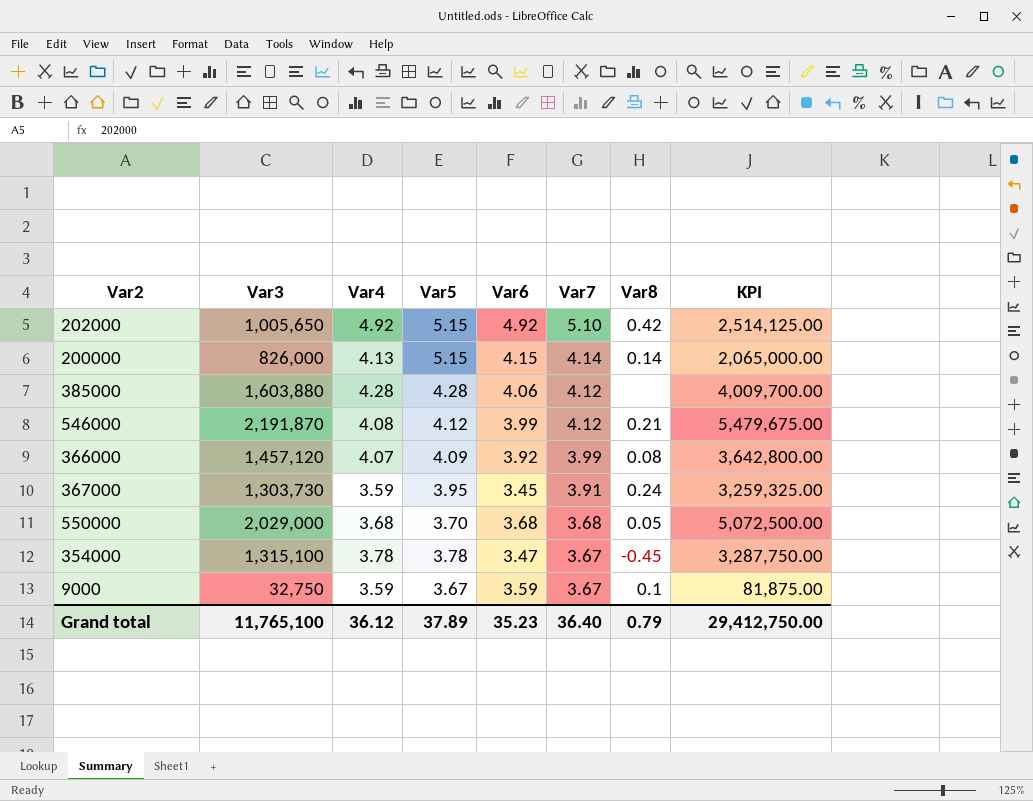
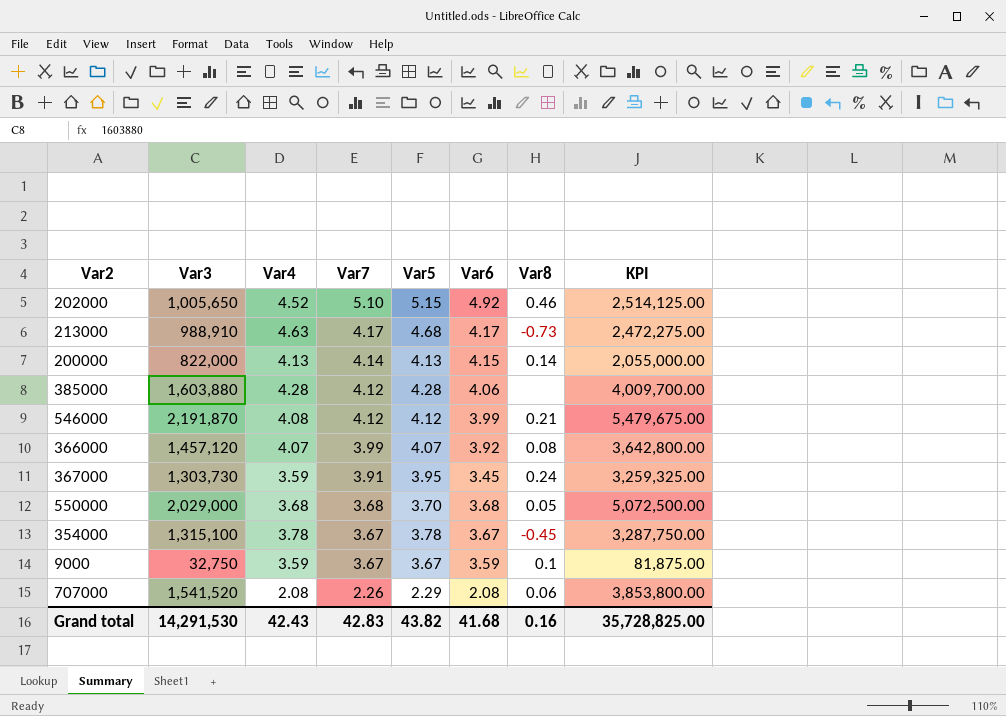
column Var7 | position: 6 -> 4
202000 | Var4: 4.92 -> 4.52
202000 | Var8: 0.42 -> 0.46
row 213000: none -> 988,910 | 4.63 | 4.17 | 4.68 | 4.17 | -0.73 | 2,472,275.00
200000 | Var3: 826,000 -> 822,000
200000 | Var5: 5.15 -> 4.13
200000 | KPI: 2,065,000.00 -> 2,055,000.00
366000 | Var5: 4.09 -> 4.07
354000 | Var6: 3.47 -> 3.67
row 707000: none -> 1,541,520 | 2.08 | 2.26 | 2.29 | 2.08 | 0.06 | 3,853,800.00
Grand total | Var3: 11,765,100 -> 14,291,530
Grand total | Var4: 36.12 -> 42.43
Grand total | Var7: 36.40 -> 42.83
Grand total | Var5: 37.89 -> 43.82
Grand total | Var6: 35.23 -> 41.68
Grand total | Var8: 0.79 -> 0.16
Grand total | KPI: 29,412,750.00 -> 35,728,825.00

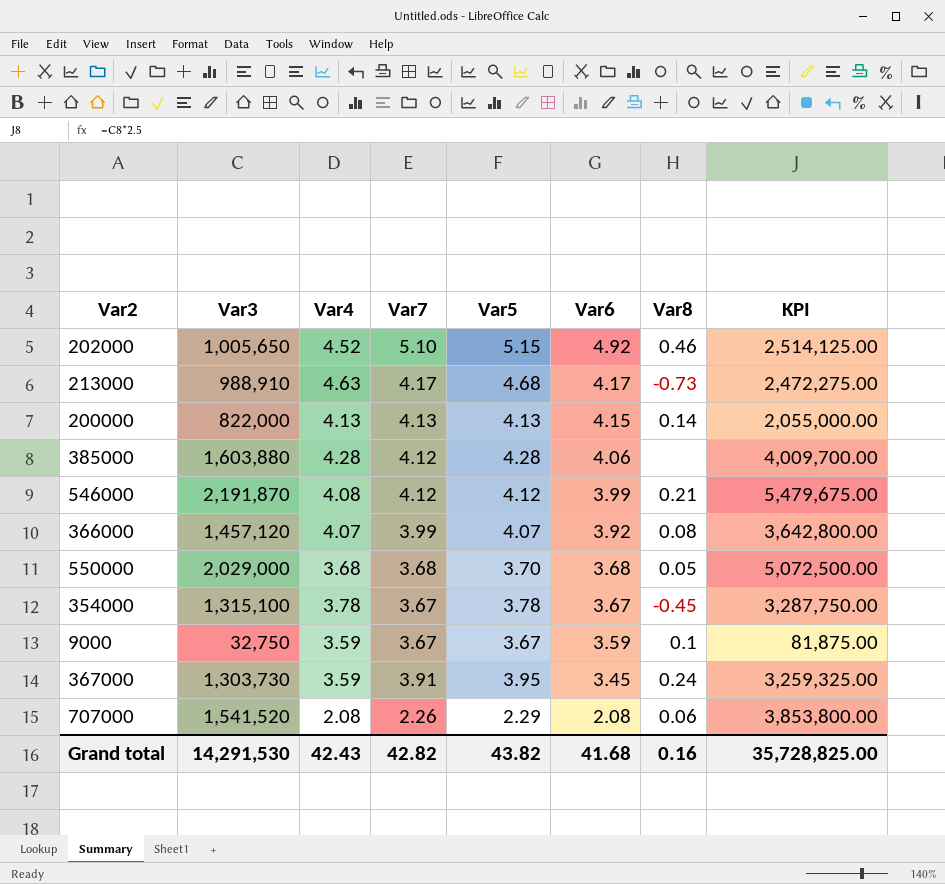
row order: Var7 descending -> Var6 descending
200000 | Var7: 4.14 -> 4.13
Grand total | Var7: 42.83 -> 42.82

